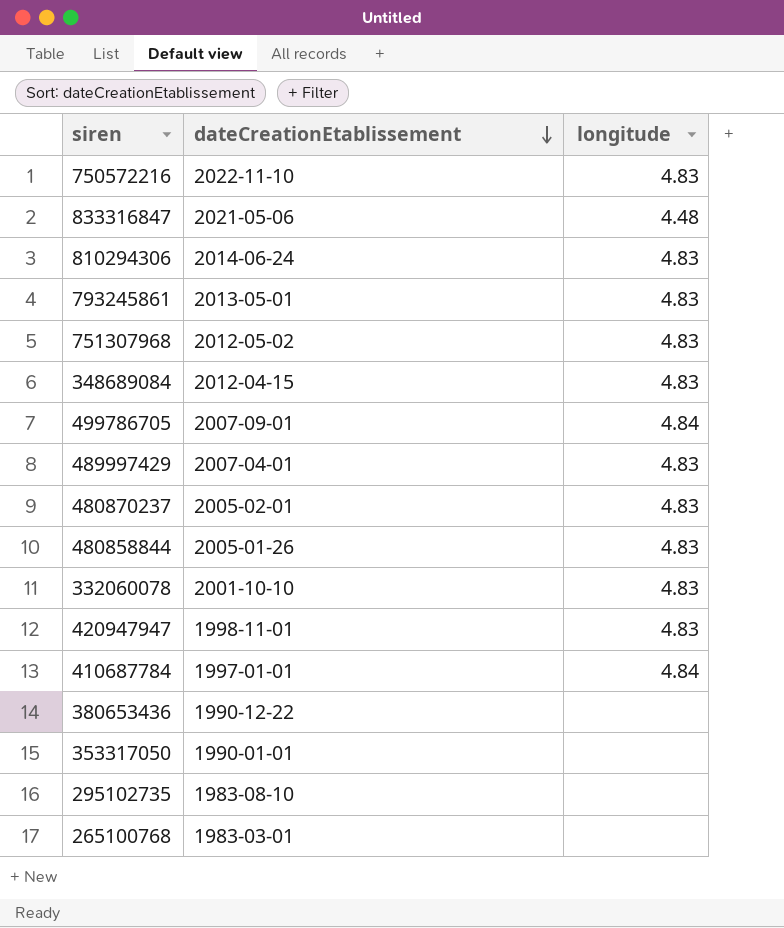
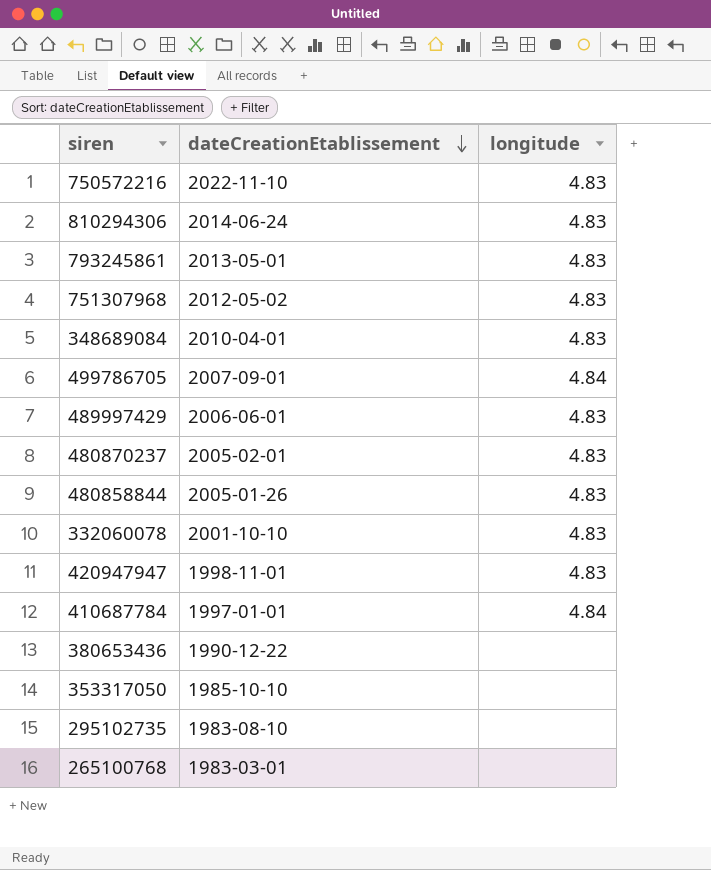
row 833316847: 2021-05-06 | 4.48 -> none
348689084 | dateCreationEtablissement: 2012-04-15 -> 2010-04-01
489997429 | dateCreationEtablissement: 2007-04-01 -> 2006-06-01
353317050 | dateCreationEtablissement: 1990-01-01 -> 1985-10-10

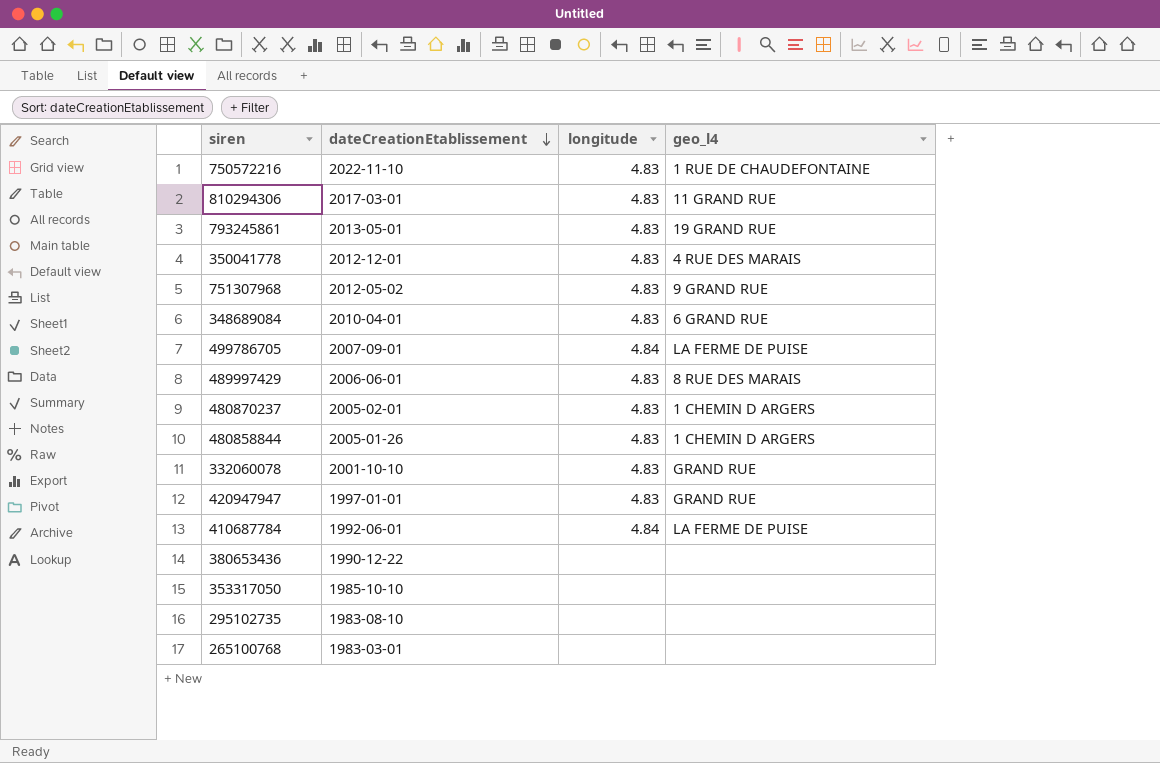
column geo_l4 | position: none -> 4
810294306 | dateCreationEtablissement: 2014-06-24 -> 2017-03-01
row 350041778: none -> 2012-12-01 | 4.83 | 4 RUE DES MARAIS
420947947 | dateCreationEtablissement: 1998-11-01 -> 1997-01-01
410687784 | dateCreationEtablissement: 1997-01-01 -> 1992-06-01

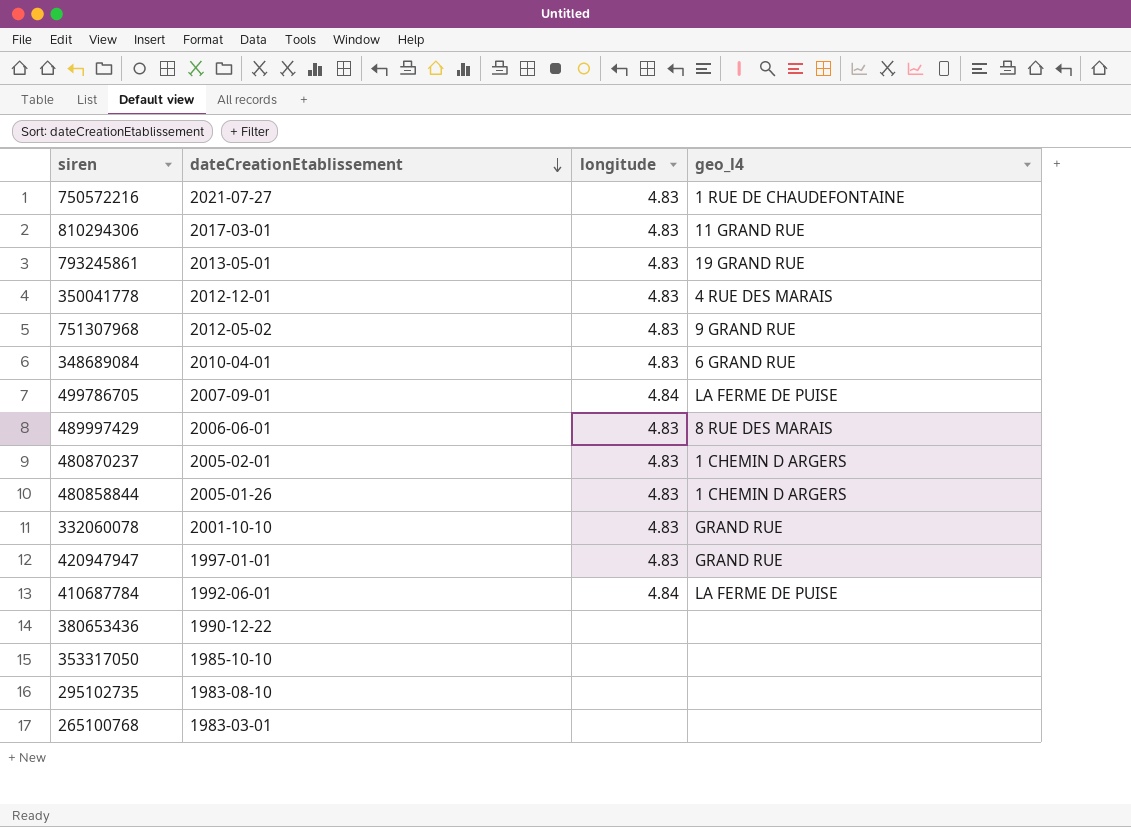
750572216 | dateCreationEtablissement: 2022-11-10 -> 2021-07-27

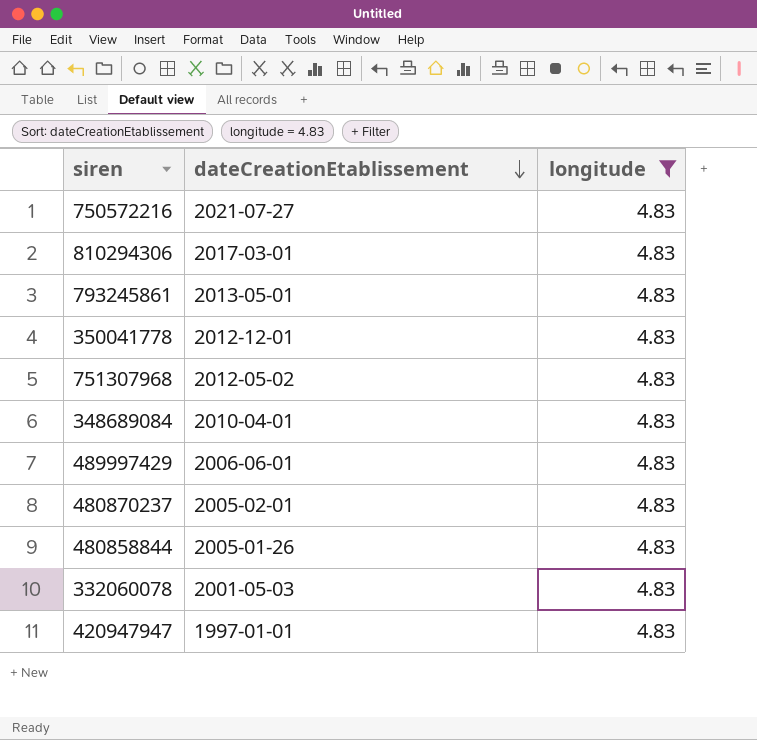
filter: none -> longitude = 4.83
column geo_l4 | position: 4 -> none
332060078 | dateCreationEtablissement: 2001-10-10 -> 2001-05-03

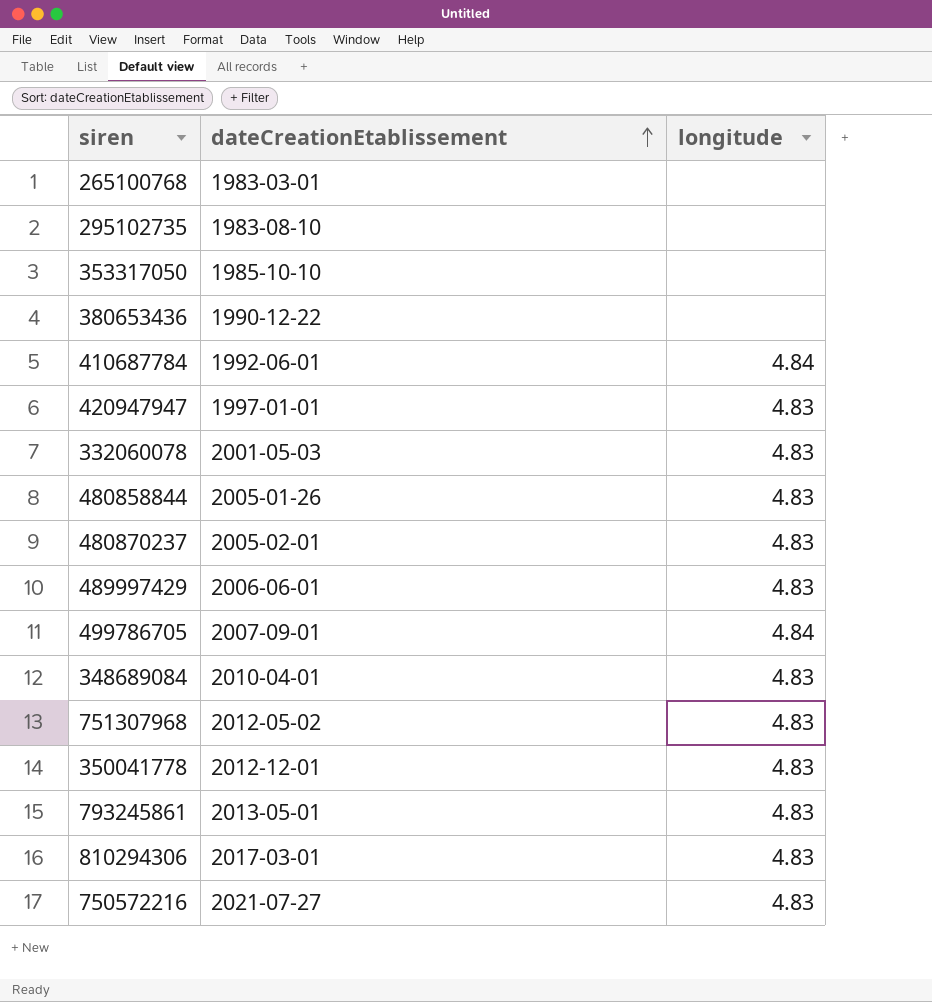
filter: longitude = 4.83 -> none
row order: dateCreationEtablissement descending -> dateCreationEtablissement ascending

